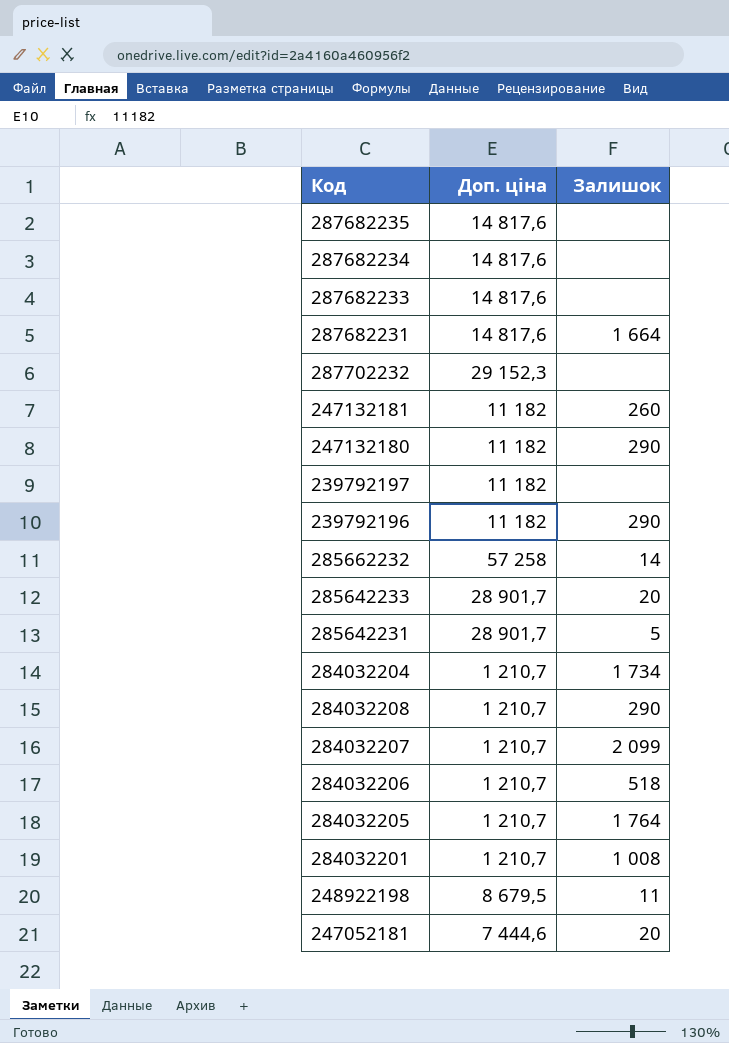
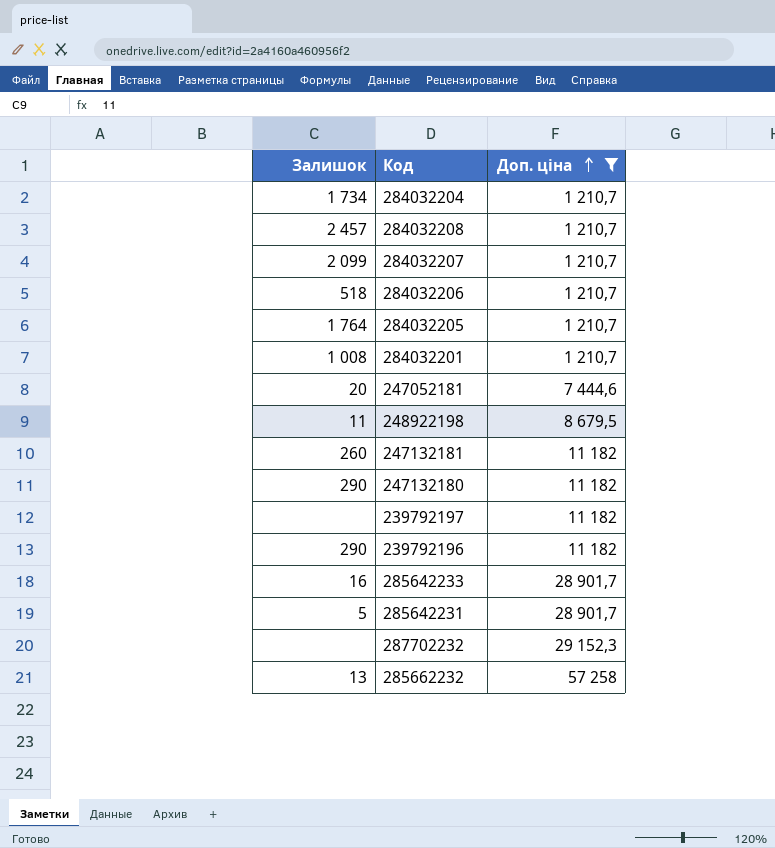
filter: none -> Доп. ціна != 14 817,6
row order: none -> Доп. ціна ascending
column Залишок | position: 3 -> 1
284032208 | Залишок: 290 -> 2 457
285642233 | Залишок: 20 -> 16
285662232 | Залишок: 14 -> 13

